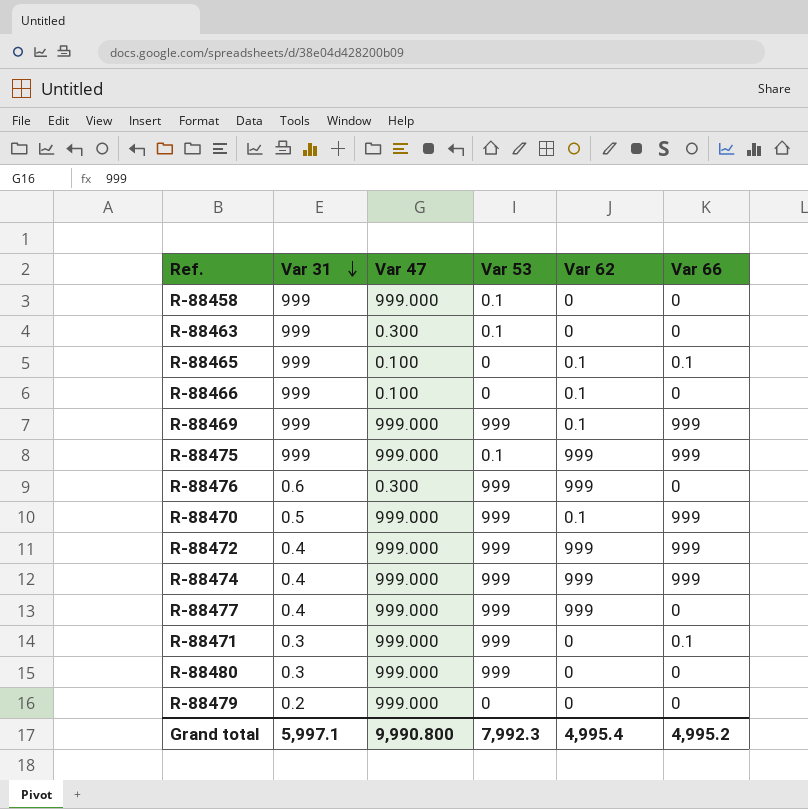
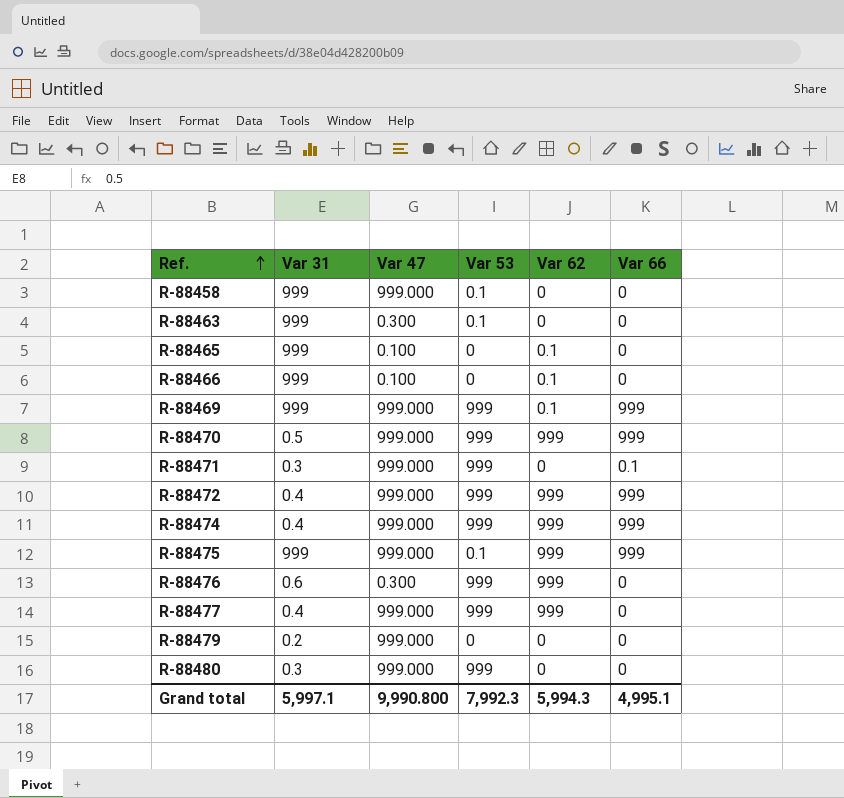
row order: Var 31 descending -> Ref. ascending
R-88465 | Var 66: 0.1 -> 0
R-88470 | Var 62: 0.1 -> 999
Grand total | Var 62: 4,995.4 -> 5,994.3
Grand total | Var 66: 4,995.2 -> 4,995.1

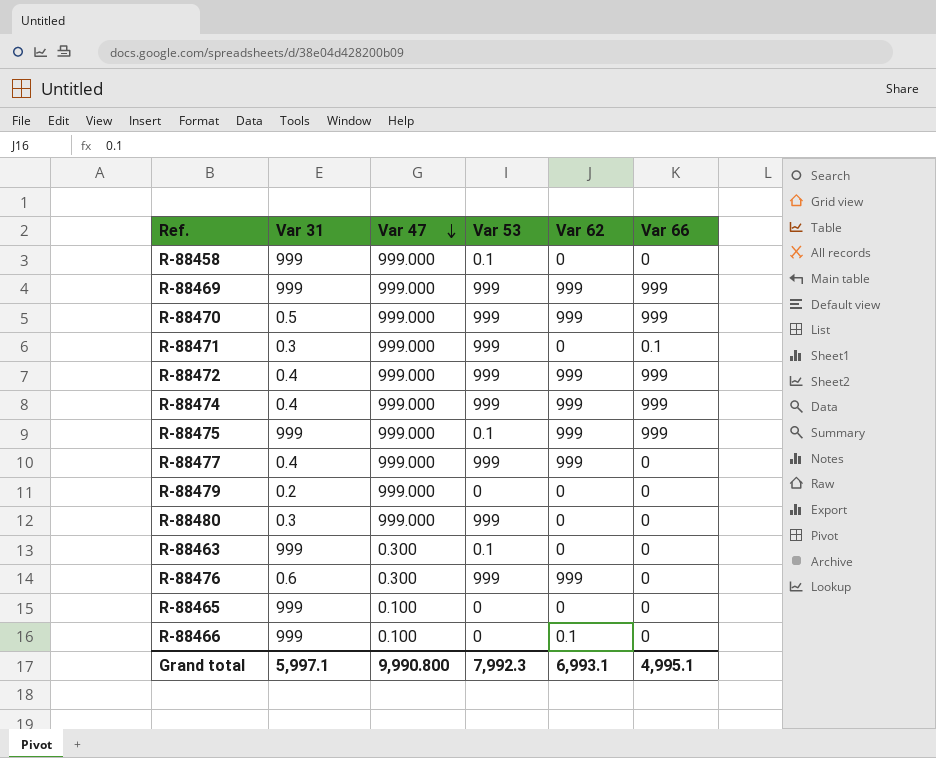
row order: Ref. ascending -> Var 47 descending
R-88469 | Var 62: 0.1 -> 999
R-88465 | Var 62: 0.1 -> 0
Grand total | Var 62: 5,994.3 -> 6,993.1

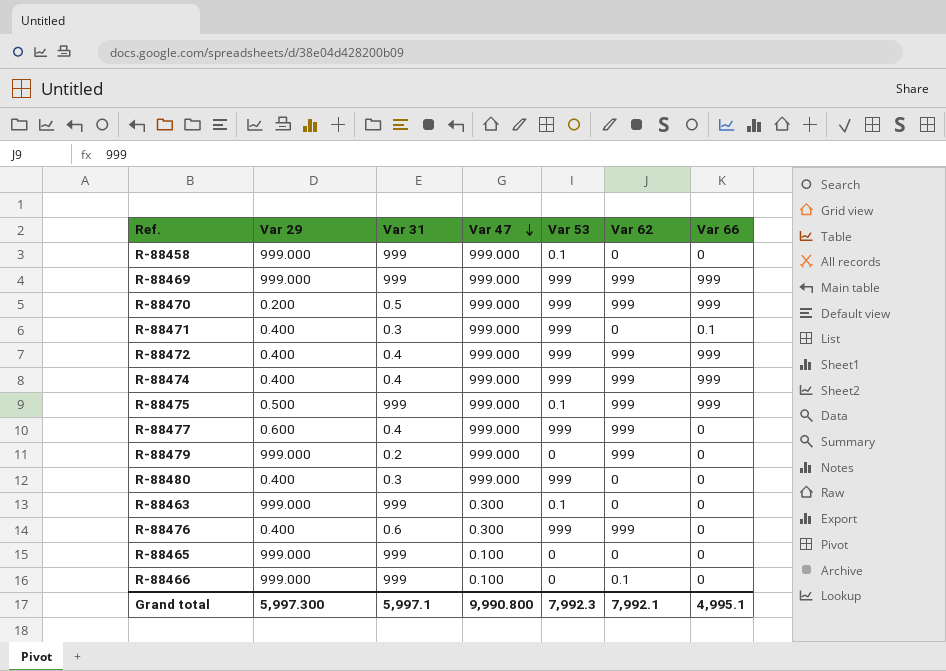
column Var 29 | position: none -> 2
R-88479 | Var 62: 0 -> 999
Grand total | Var 62: 6,993.1 -> 7,992.1

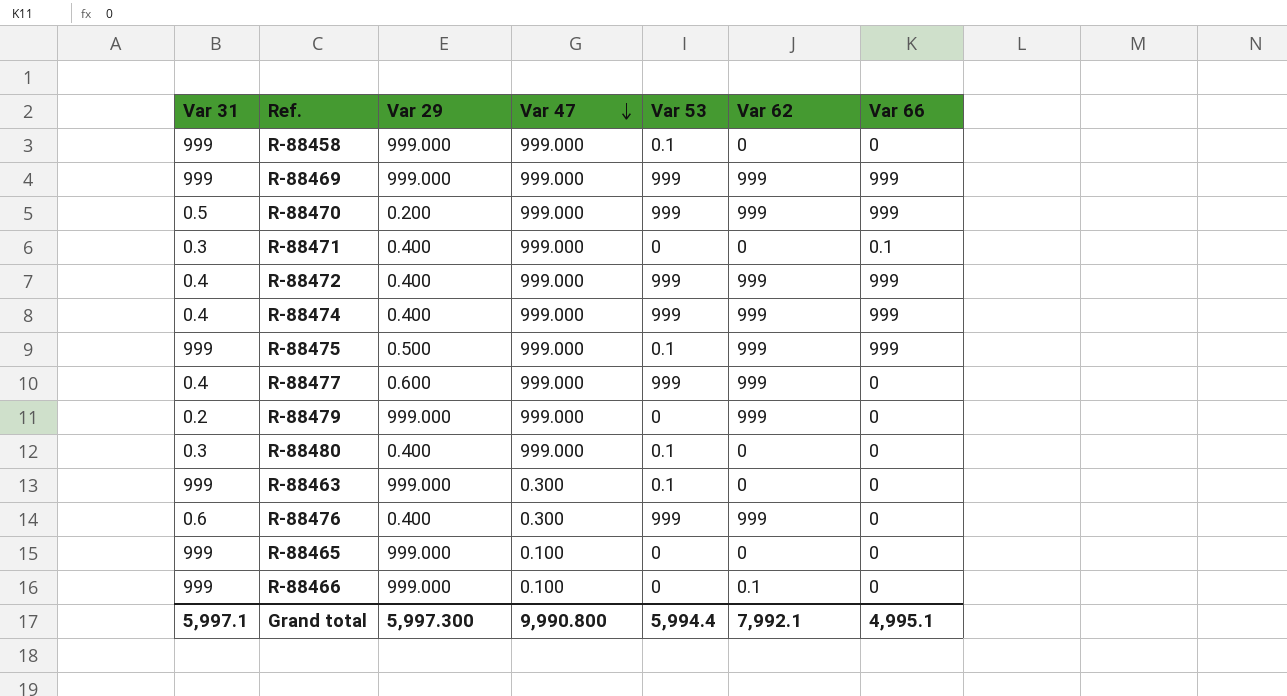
column Var 31 | position: 3 -> 1
R-88471 | Var 53: 999 -> 0
R-88480 | Var 53: 999 -> 0.1
Grand total | Var 53: 7,992.3 -> 5,994.4

